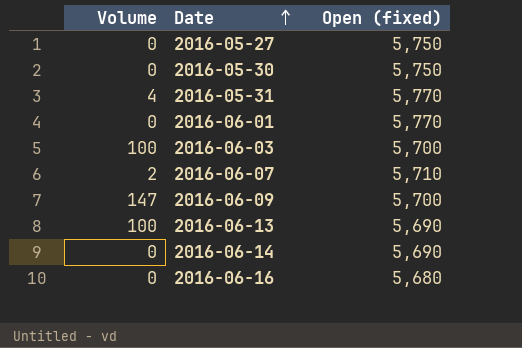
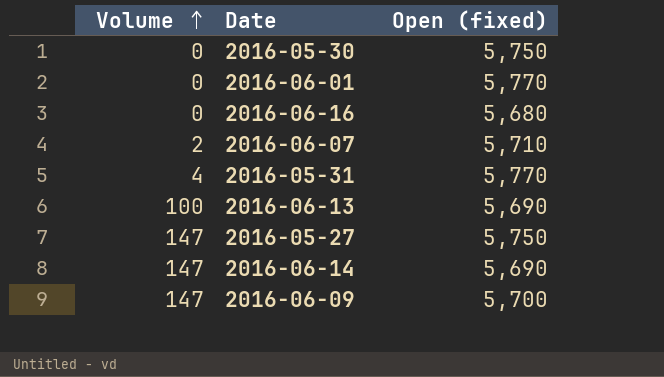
row order: Date ascending -> Volume ascending
row 2016-06-03: 100 | 5,700 -> none
2016-05-27 | Volume: 0 -> 147
2016-06-14 | Volume: 0 -> 147

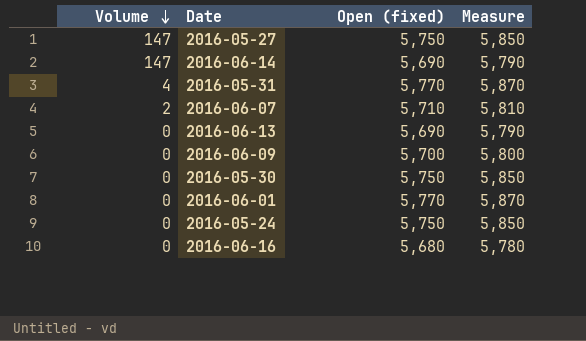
row order: Volume ascending -> Volume descending
column Measure | formula: none -> [Open (fixed)] + 100
2016-06-13 | Volume: 100 -> 0
2016-06-09 | Volume: 147 -> 0
row 2016-05-24: none -> 0 | 5,750 | 5,850

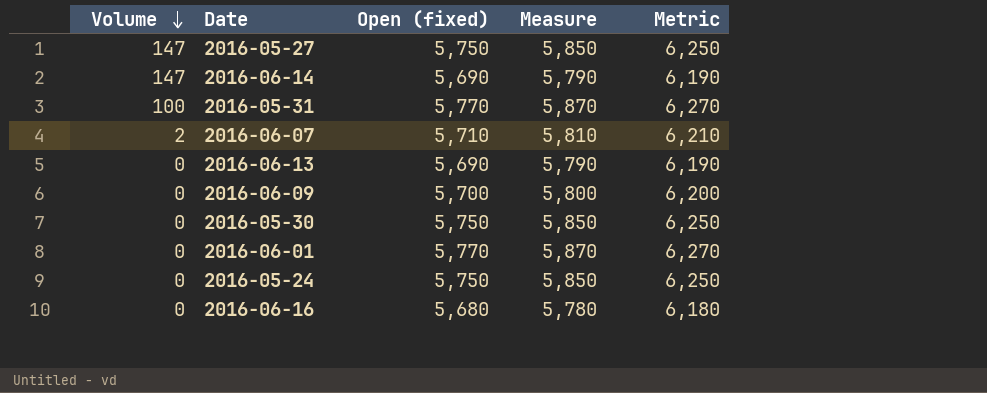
column Metric | formula: none -> [Open (fixed)] + 500
2016-05-31 | Volume: 4 -> 100

